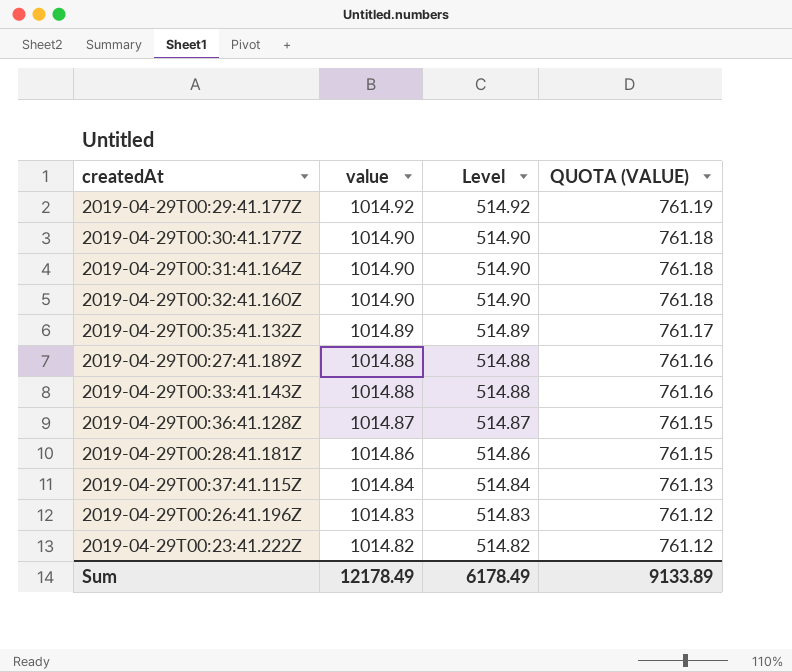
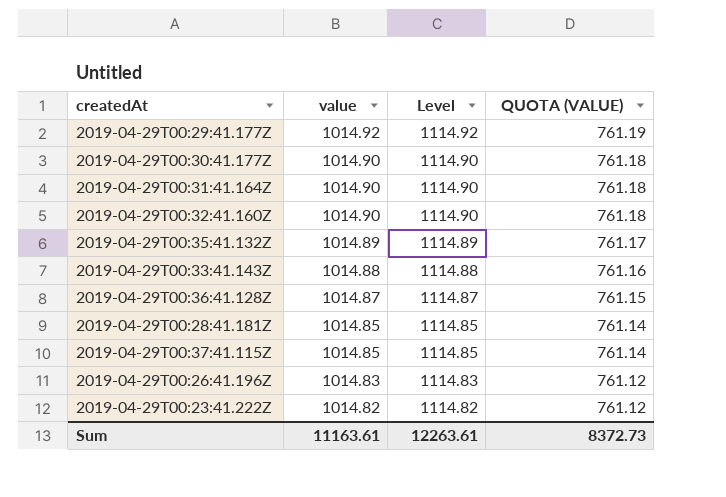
column Level | formula: [value] - 500 -> [value] + 100
row 2019-04-29T00:27:41.189Z: 1014.88 | 514.88 | 761.16 -> none
2019-04-29T00:28:41.181Z | value: 1014.86 -> 1014.85
2019-04-29T00:28:41.181Z | QUOTA (VALUE): 761.15 -> 761.14
2019-04-29T00:37:41.115Z | value: 1014.84 -> 1014.85
2019-04-29T00:37:41.115Z | QUOTA (VALUE): 761.13 -> 761.14
Sum | value: 12178.49 -> 11163.61
Sum | Level: 6178.49 -> 12263.61
Sum | QUOTA (VALUE): 9133.89 -> 8372.73

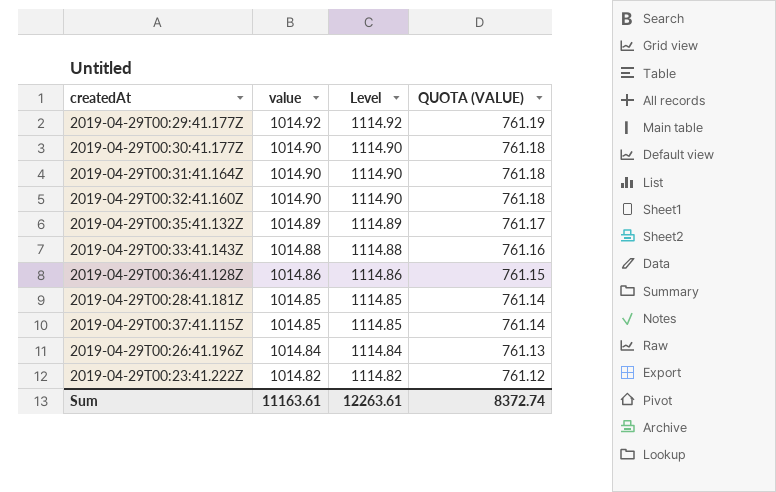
2019-04-29T00:36:41.128Z | value: 1014.87 -> 1014.86
2019-04-29T00:36:41.128Z | Level: 1114.87 -> 1114.86
2019-04-29T00:26:41.196Z | value: 1014.83 -> 1014.84
2019-04-29T00:26:41.196Z | Level: 1114.83 -> 1114.84
2019-04-29T00:26:41.196Z | QUOTA (VALUE): 761.12 -> 761.13
Sum | QUOTA (VALUE): 8372.73 -> 8372.74

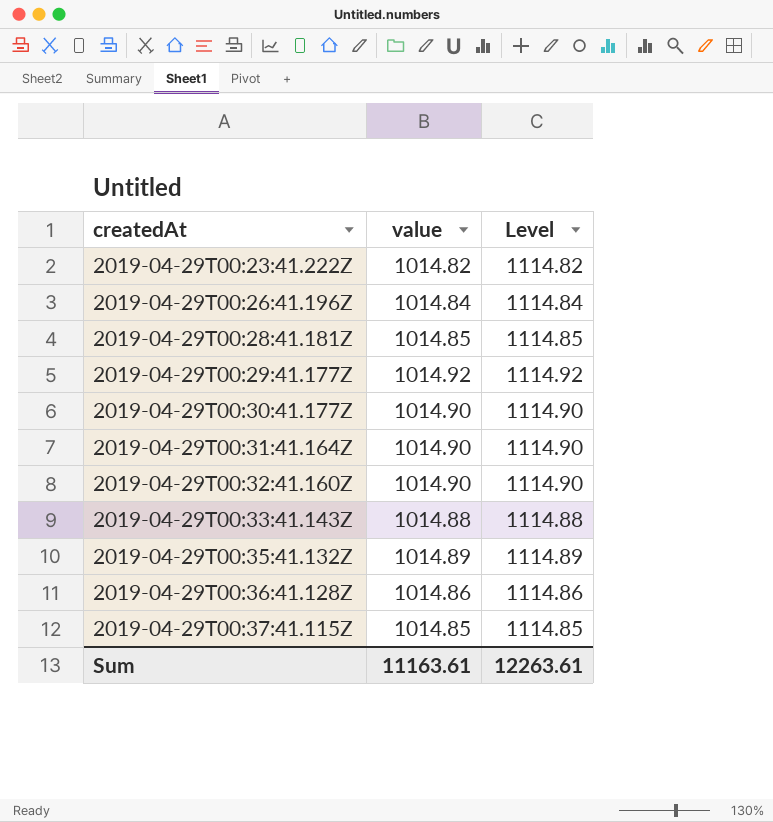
row order: value descending -> createdAt ascending
column QUOTA (VALUE) | formula: [value] * 0.75 -> none

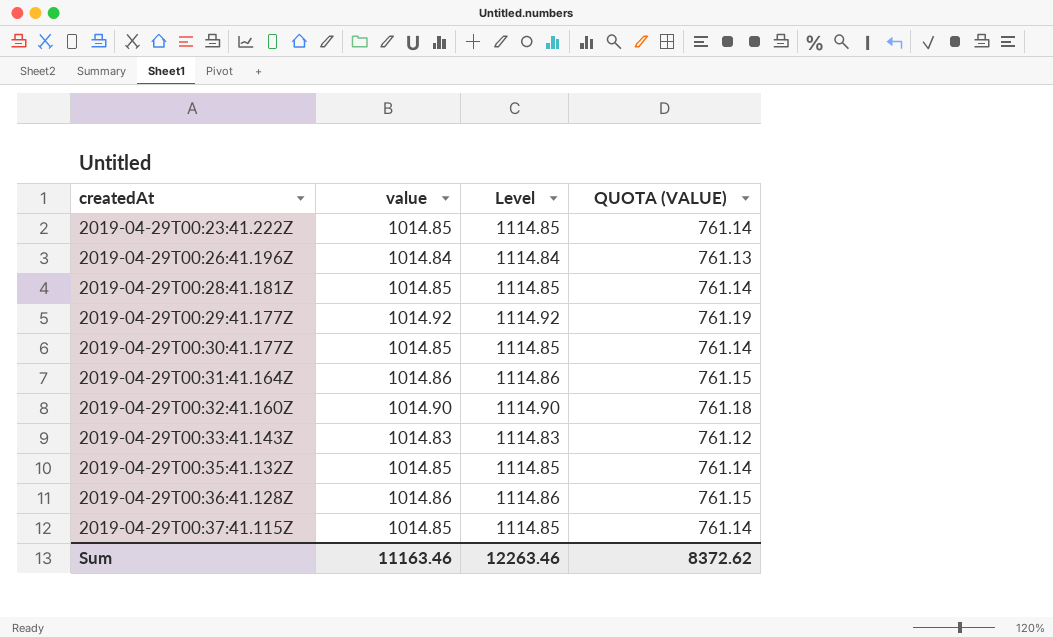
column QUOTA (VALUE) | formula: none -> [value] * 0.75
2019-04-29T00:23:41.222Z | value: 1014.82 -> 1014.85
2019-04-29T00:23:41.222Z | Level: 1114.82 -> 1114.85
2019-04-29T00:30:41.177Z | value: 1014.90 -> 1014.85
2019-04-29T00:30:41.177Z | Level: 1114.90 -> 1114.85
2019-04-29T00:31:41.164Z | value: 1014.90 -> 1014.86
2019-04-29T00:31:41.164Z | Level: 1114.90 -> 1114.86
2019-04-29T00:33:41.143Z | value: 1014.88 -> 1014.83
2019-04-29T00:33:41.143Z | Level: 1114.88 -> 1114.83
2019-04-29T00:35:41.132Z | value: 1014.89 -> 1014.85
2019-04-29T00:35:41.132Z | Level: 1114.89 -> 1114.85
Sum | value: 11163.61 -> 11163.46
Sum | Level: 12263.61 -> 12263.46

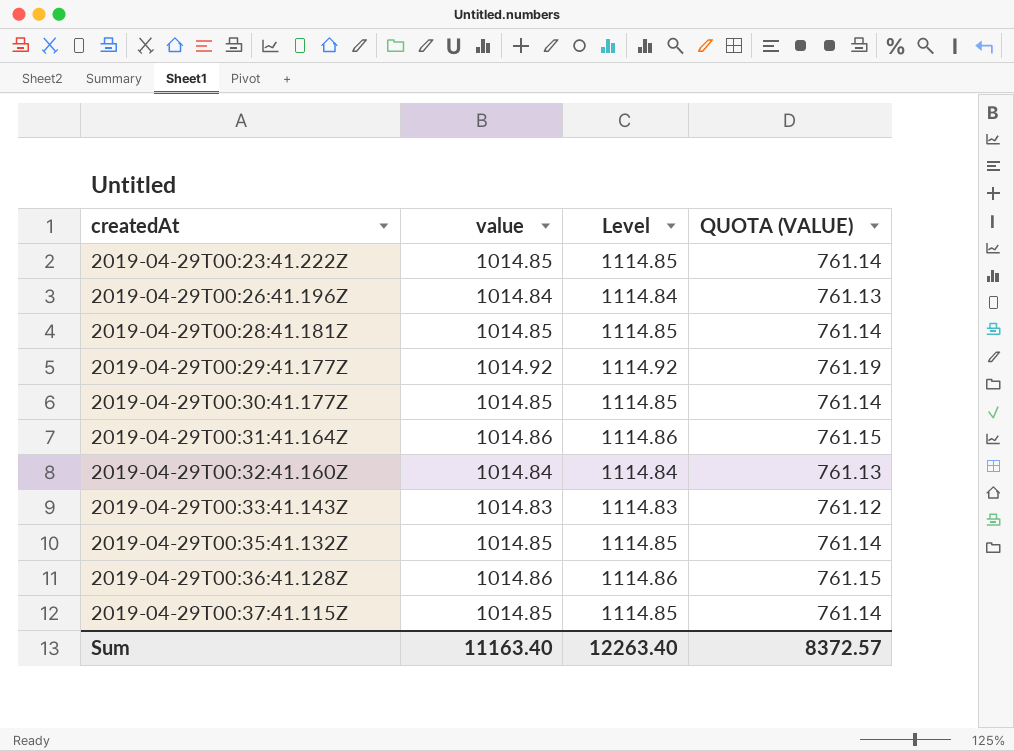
2019-04-29T00:32:41.160Z | value: 1014.90 -> 1014.84
2019-04-29T00:32:41.160Z | Level: 1114.90 -> 1114.84
2019-04-29T00:32:41.160Z | QUOTA (VALUE): 761.18 -> 761.13
Sum | value: 11163.46 -> 11163.40
Sum | Level: 12263.46 -> 12263.40
Sum | QUOTA (VALUE): 8372.62 -> 8372.57

